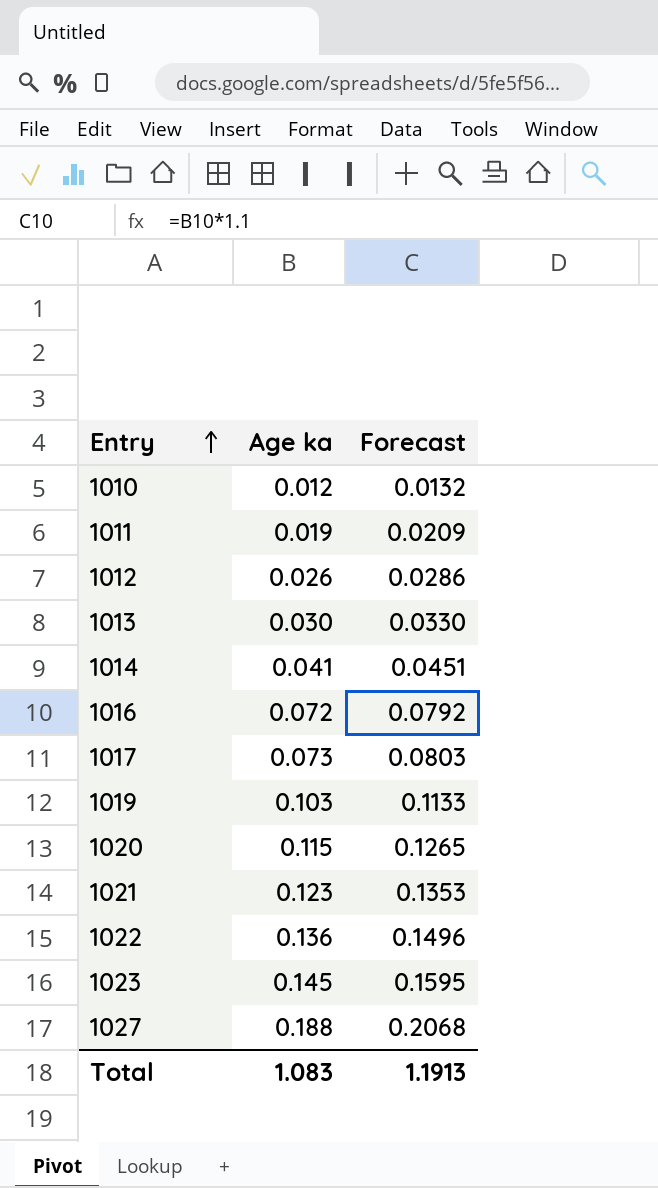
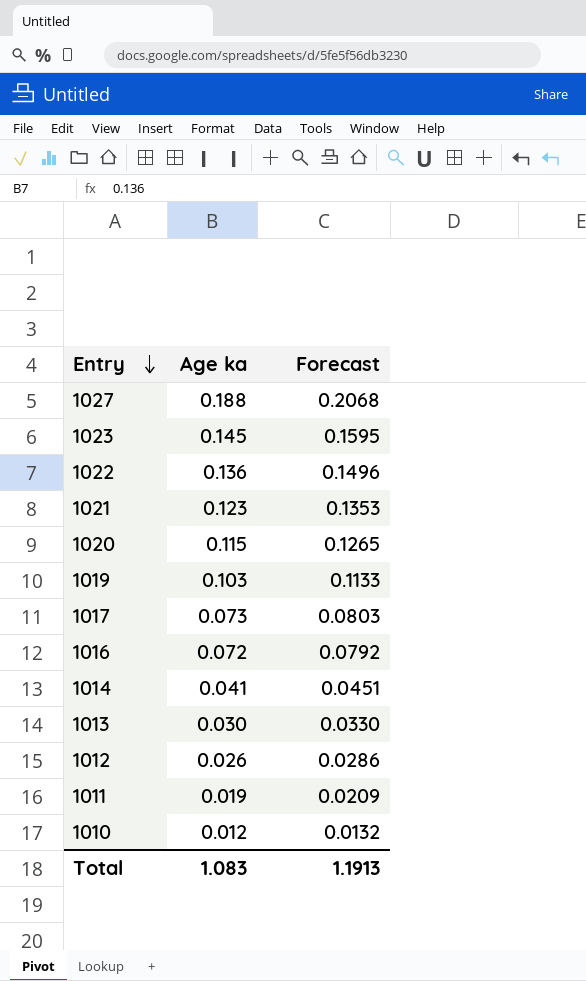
row order: Entry ascending -> Entry descending

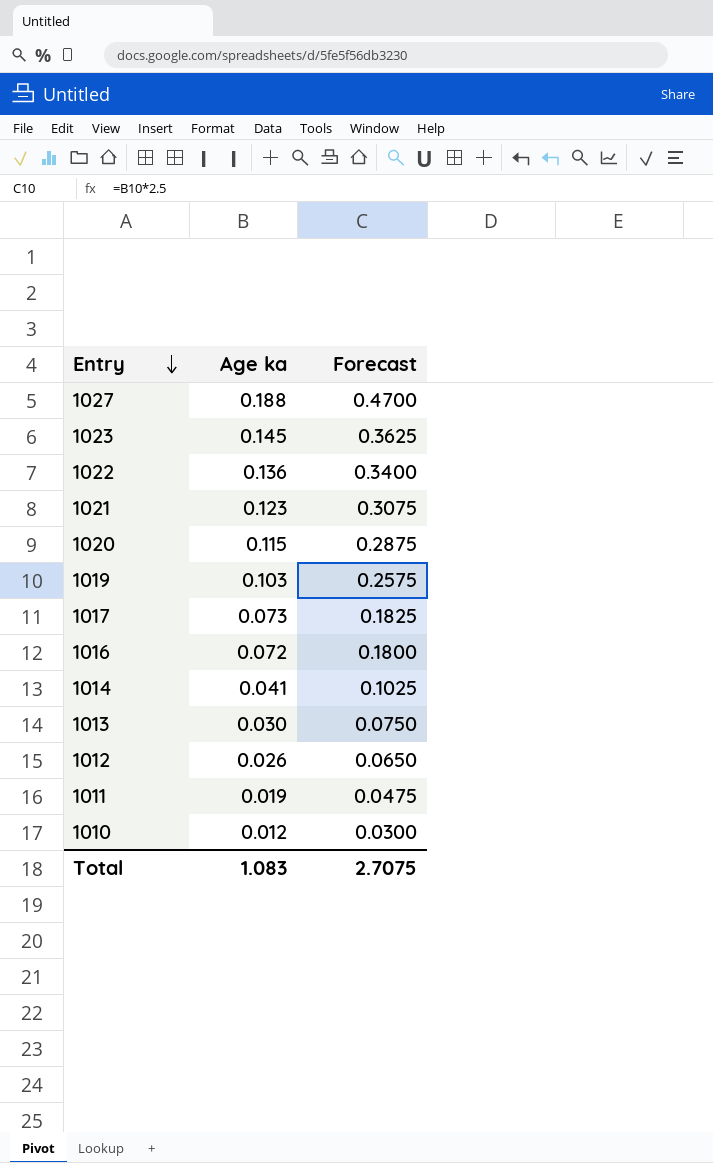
column Forecast | formula: [Age ka] * 1.1 -> [Age ka] * 2.5
Total | Forecast: 1.1913 -> 2.7075

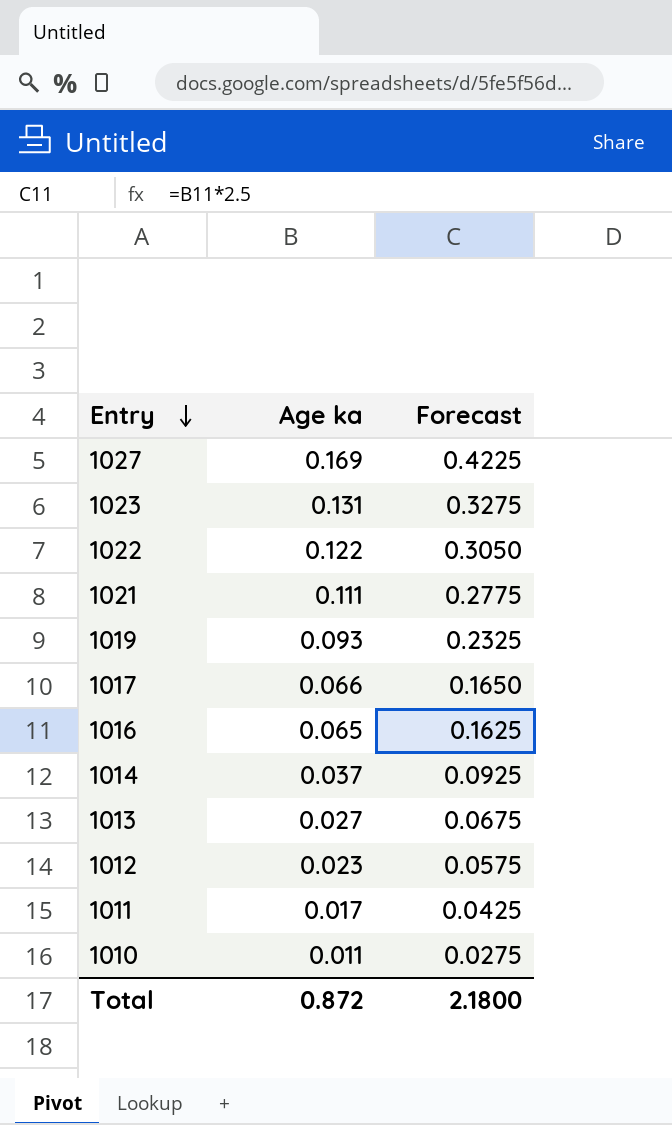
row 1020: 0.115 | 0.2875 -> none
1027 | Age ka: 0.188 -> 0.169
1027 | Forecast: 0.4700 -> 0.4225
1023 | Age ka: 0.145 -> 0.131
1023 | Forecast: 0.3625 -> 0.3275
1022 | Age ka: 0.136 -> 0.122
1022 | Forecast: 0.3400 -> 0.3050
1021 | Age ka: 0.123 -> 0.111
1021 | Forecast: 0.3075 -> 0.2775
1019 | Age ka: 0.103 -> 0.093
1019 | Forecast: 0.2575 -> 0.2325
1017 | Age ka: 0.073 -> 0.066
1017 | Forecast: 0.1825 -> 0.1650
1016 | Age ka: 0.072 -> 0.065
1016 | Forecast: 0.1800 -> 0.1625
1014 | Age ka: 0.041 -> 0.037
1014 | Forecast: 0.1025 -> 0.0925
1013 | Age ka: 0.030 -> 0.027
1013 | Forecast: 0.0750 -> 0.0675
1012 | Age ka: 0.026 -> 0.023
1012 | Forecast: 0.0650 -> 0.0575
1011 | Age ka: 0.019 -> 0.017
1011 | Forecast: 0.0475 -> 0.0425
1010 | Age ka: 0.012 -> 0.011
1010 | Forecast: 0.0300 -> 0.0275
Total | Age ka: 1.083 -> 0.872
Total | Forecast: 2.7075 -> 2.1800

